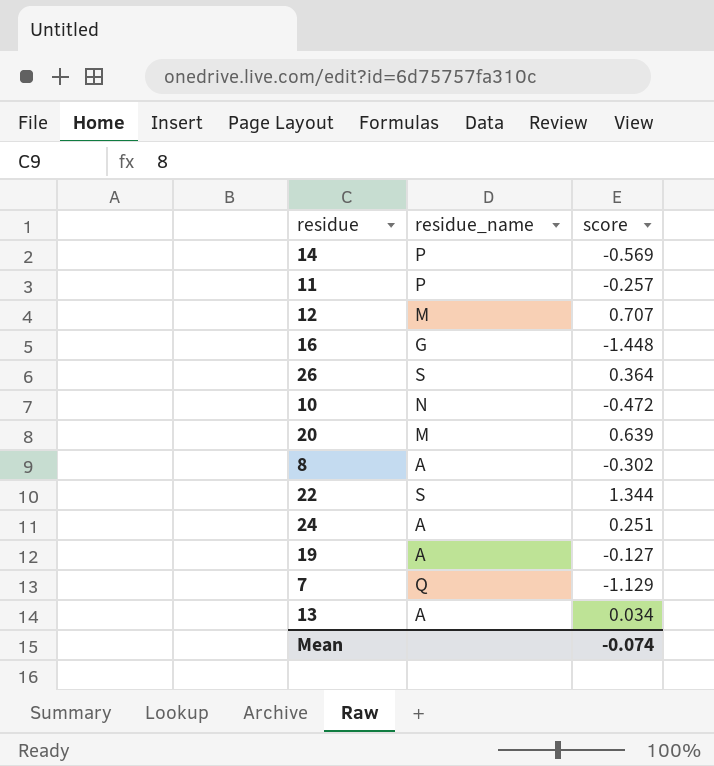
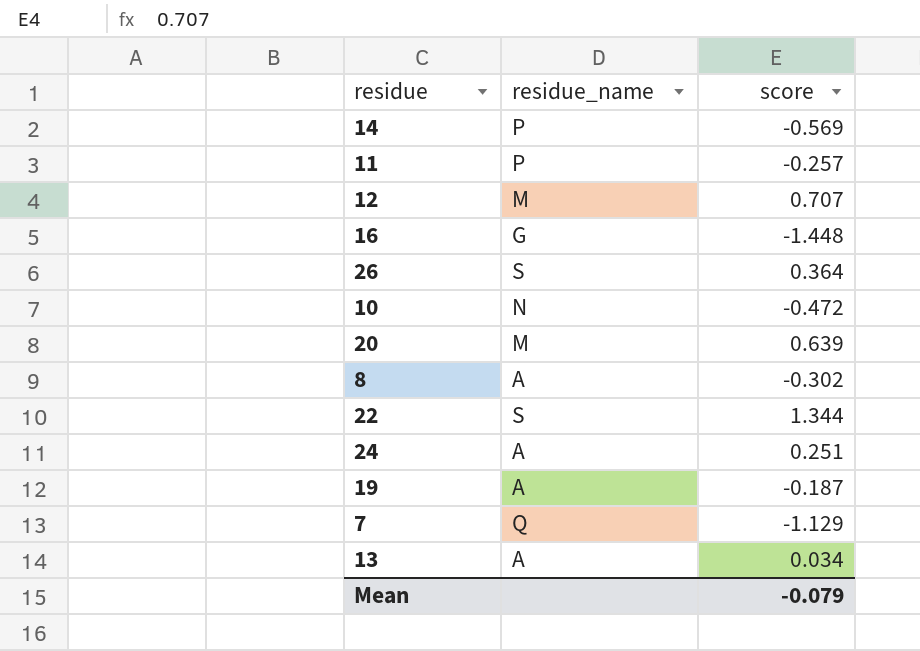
19 | score: -0.127 -> -0.187
Mean | score: -0.074 -> -0.079

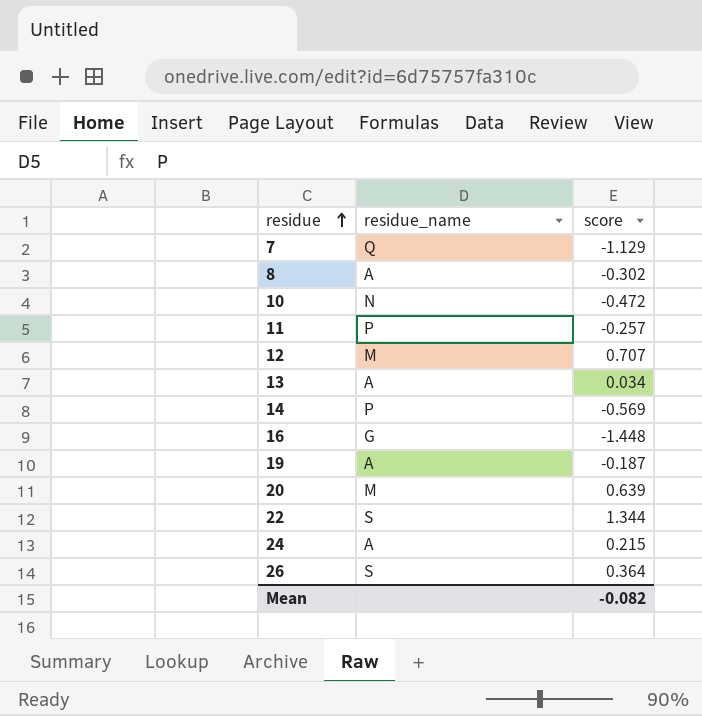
row order: none -> residue ascending
24 | score: 0.251 -> 0.215
Mean | score: -0.079 -> -0.082

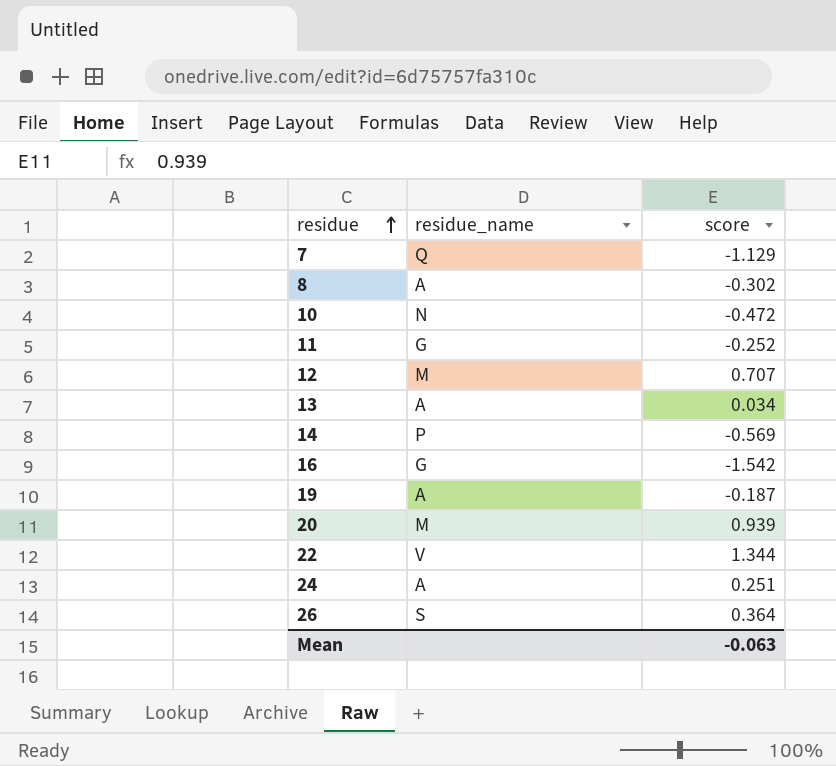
11 | residue_name: P -> G
11 | score: -0.257 -> -0.252
16 | score: -1.448 -> -1.542
20 | score: 0.639 -> 0.939
22 | residue_name: S -> V
24 | score: 0.215 -> 0.251
Mean | score: -0.082 -> -0.063

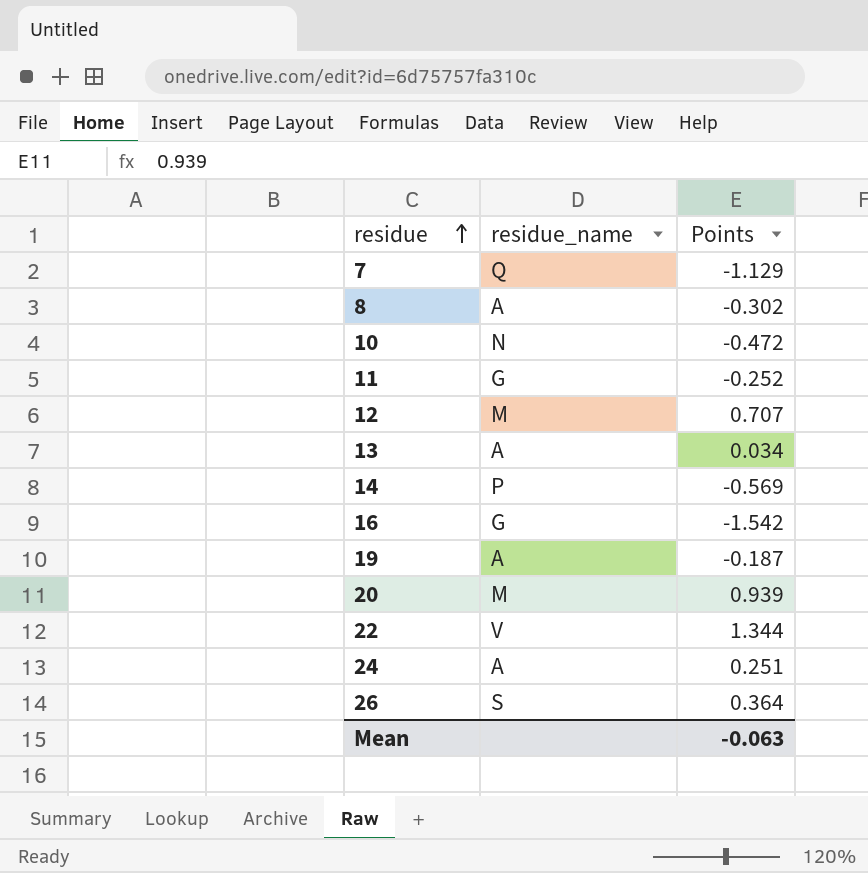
column name: score -> Points

